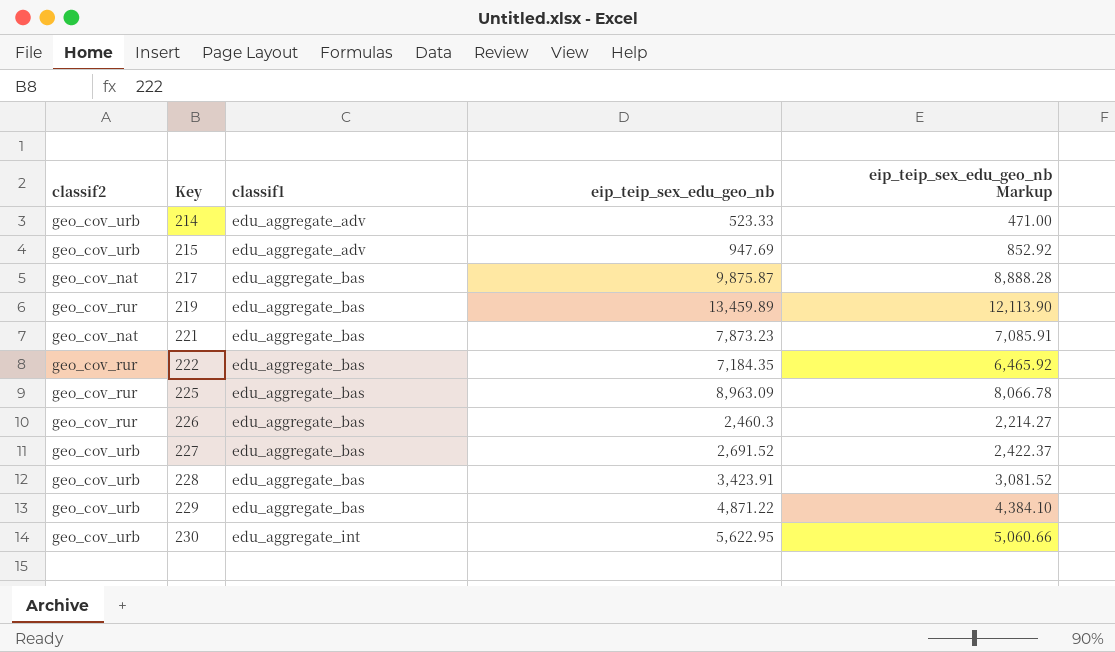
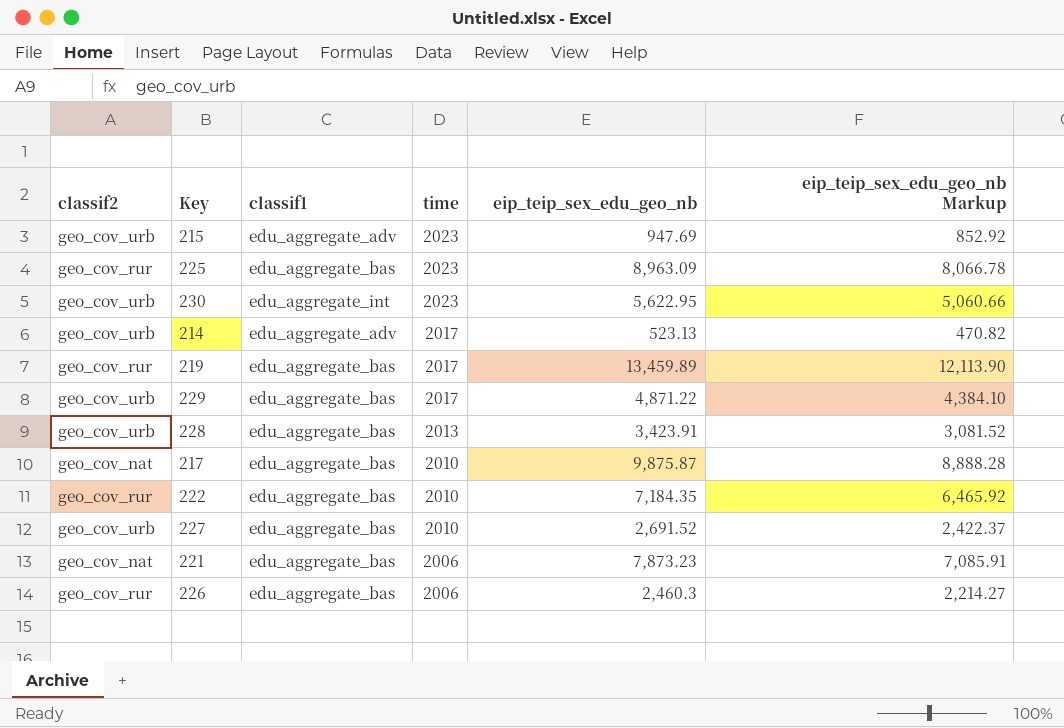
row order: Key ascending -> time descending
column time | position: none -> 4
214 | eip_teip_sex_edu_geo_nb: 523.33 -> 523.13
214 | eip_teip_sex_edu_geo_nb Markup: 471.00 -> 470.82

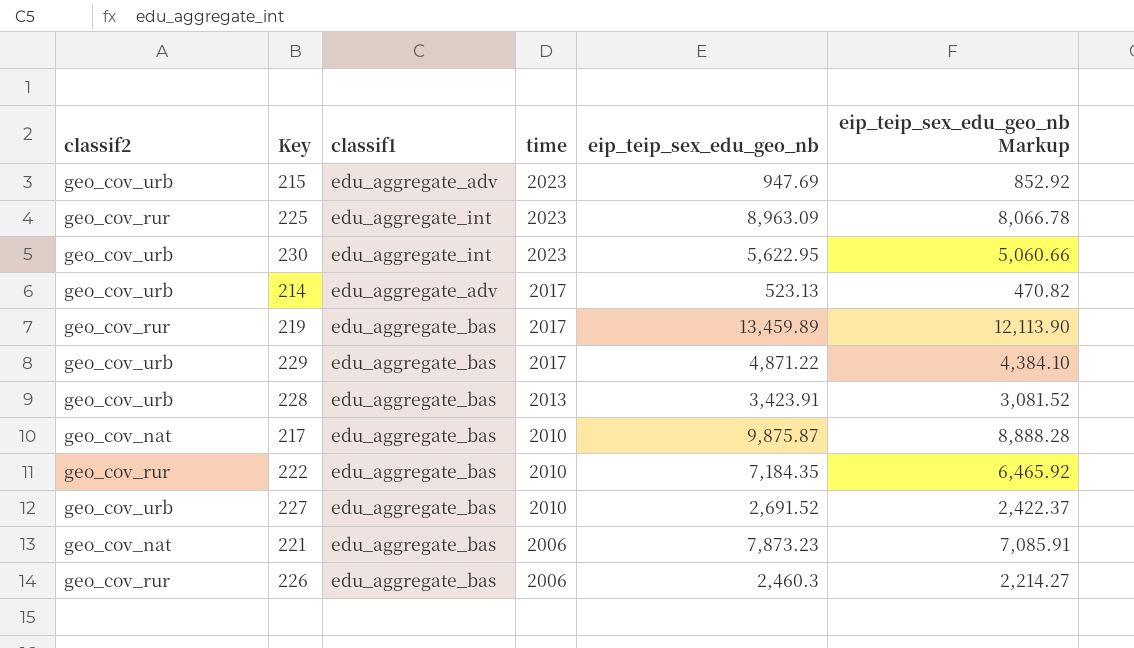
225 | classif1: edu_aggregate_bas -> edu_aggregate_int

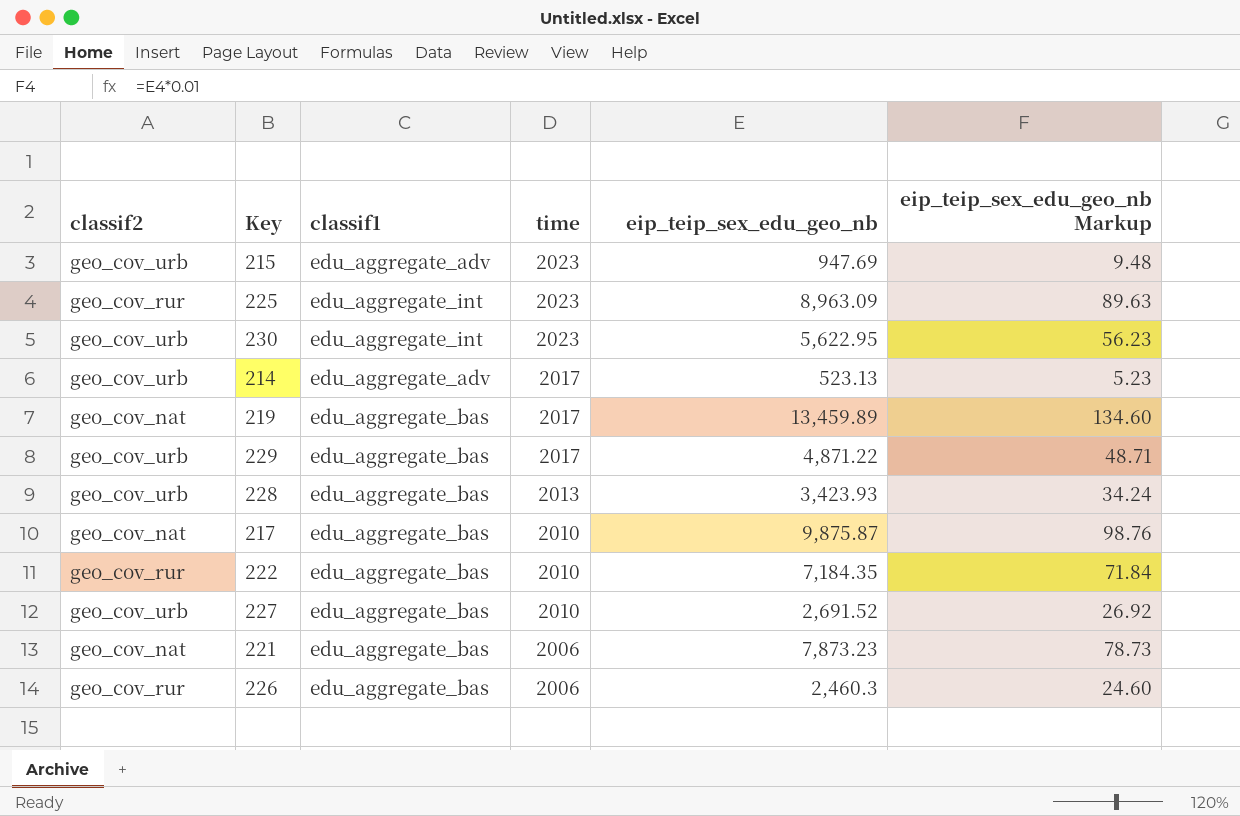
column eip_teip_sex_edu_geo_nb Markup | formula: [eip_teip_sex_edu_geo_nb] * 0.9 -> [eip_teip_sex_edu_geo_nb] * 0.01
219 | classif2: geo_cov_rur -> geo_cov_nat
228 | eip_teip_sex_edu_geo_nb: 3,423.91 -> 3,423.93

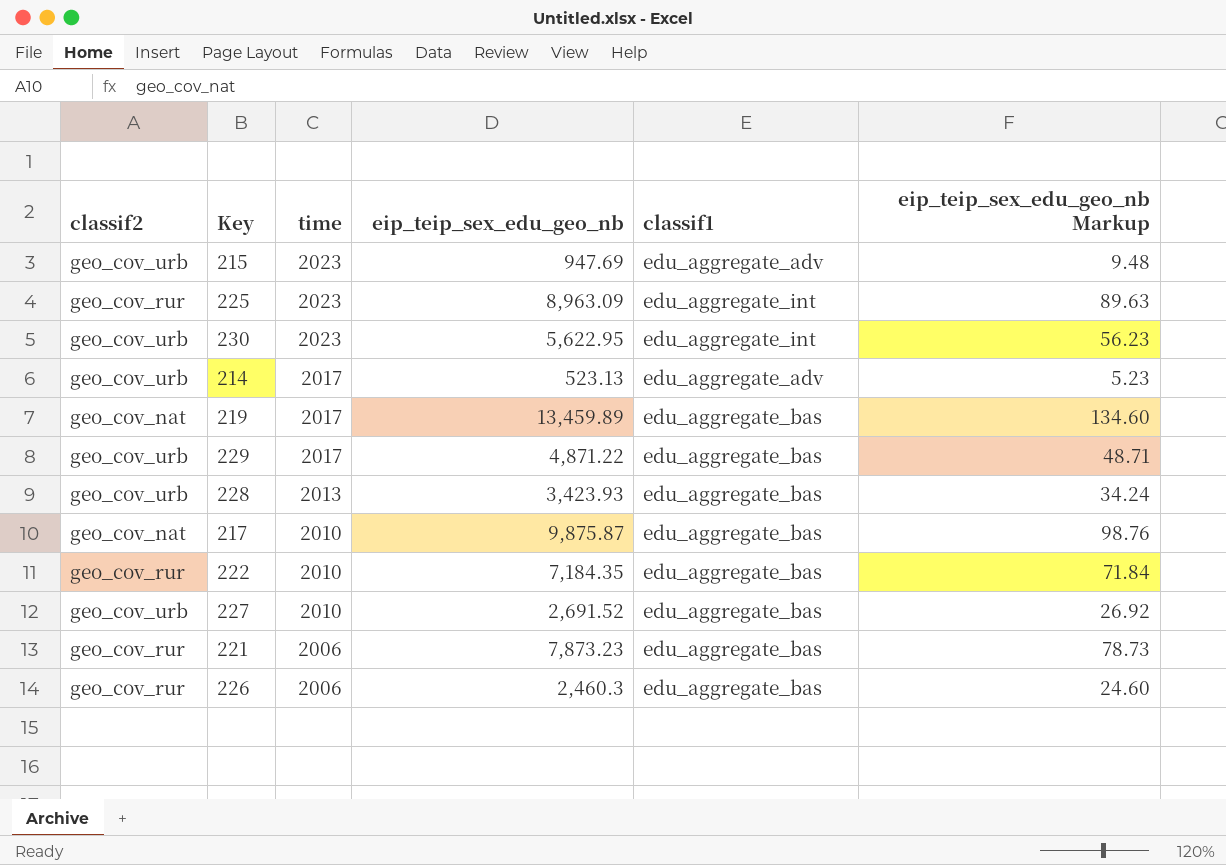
column classif1 | position: 3 -> 5
221 | classif2: geo_cov_nat -> geo_cov_rur

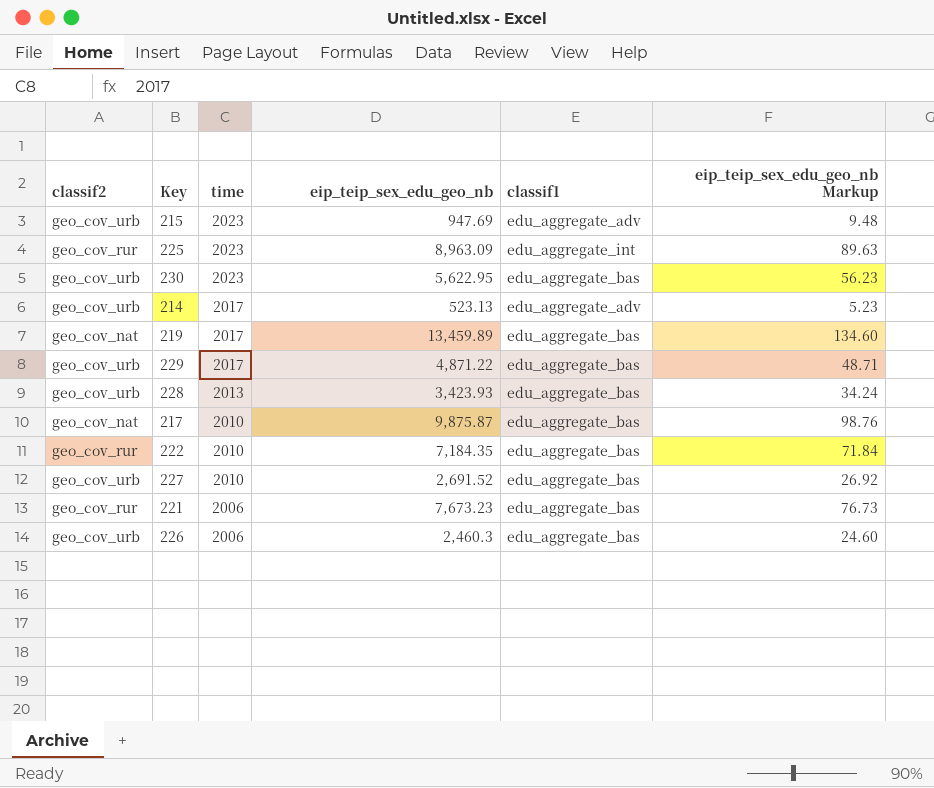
230 | classif1: edu_aggregate_int -> edu_aggregate_bas
221 | eip_teip_sex_edu_geo_nb: 7,873.23 -> 7,673.23
221 | eip_teip_sex_edu_geo_nb Markup: 78.73 -> 76.73
226 | classif2: geo_cov_rur -> geo_cov_urb

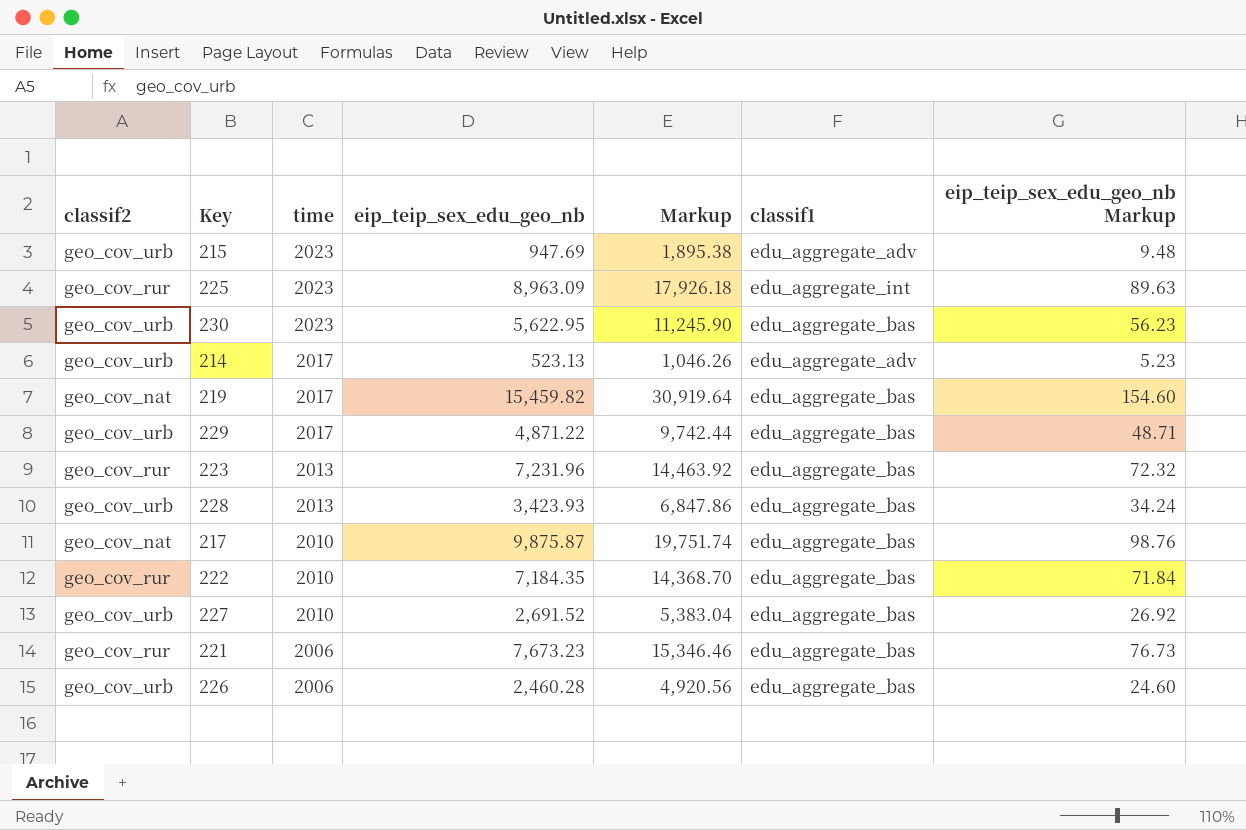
column Markup | formula: none -> [eip_teip_sex_edu_geo_nb] * 2
219 | eip_teip_sex_edu_geo_nb: 13,459.89 -> 15,459.82
219 | eip_teip_sex_edu_geo_nb Markup: 134.60 -> 154.60
row 223: none -> geo_cov_rur | 2013 | 7,231.96 | 14,463.92 | edu_aggregate_bas | 72.32
226 | eip_teip_sex_edu_geo_nb: 2,460.3 -> 2,460.28

